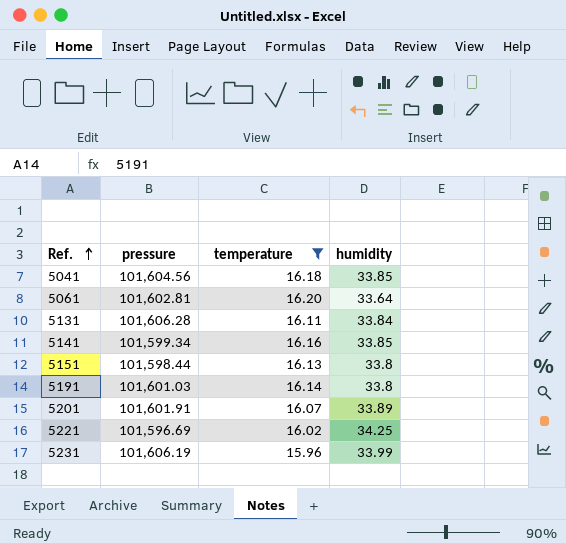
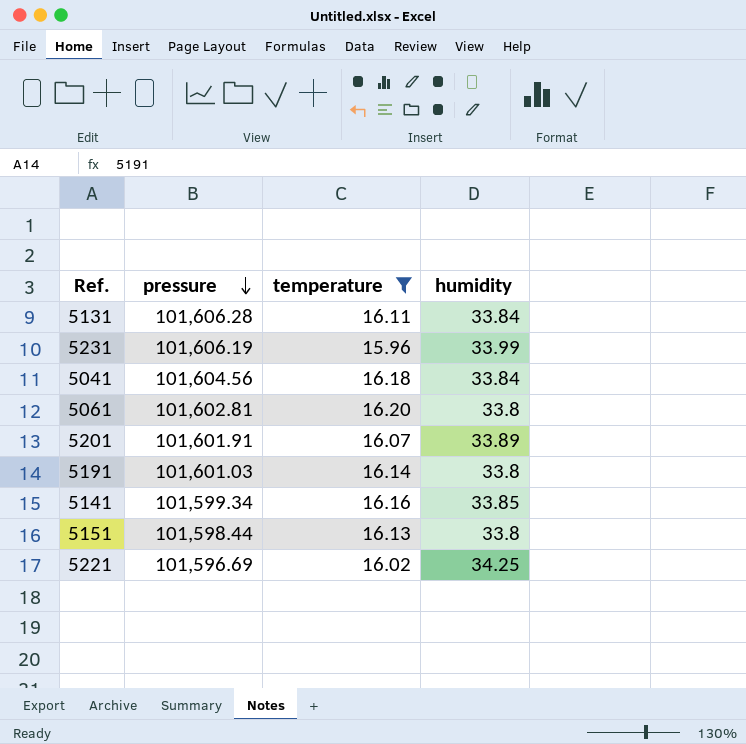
row order: Ref. ascending -> pressure descending
5041 | humidity: 33.85 -> 33.84
5061 | humidity: 33.64 -> 33.8

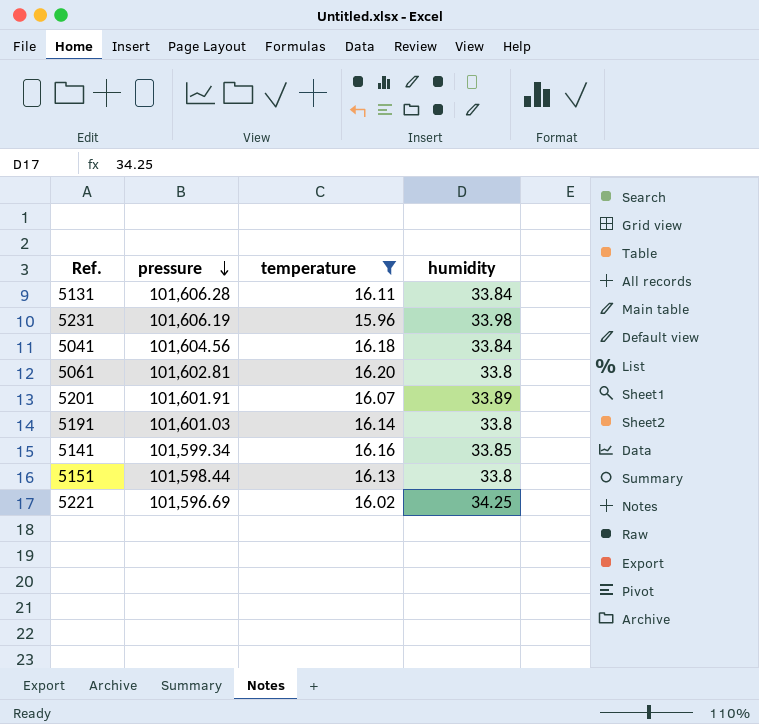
5231 | humidity: 33.99 -> 33.98

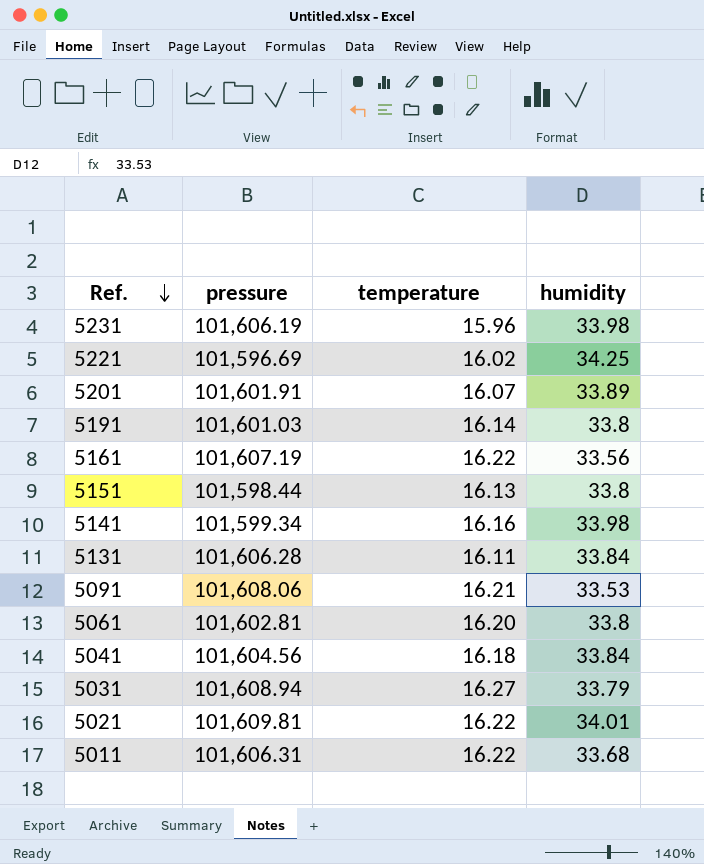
filter: temperature <= 16.20 -> none
row order: pressure descending -> Ref. descending
5141 | humidity: 33.85 -> 33.98

